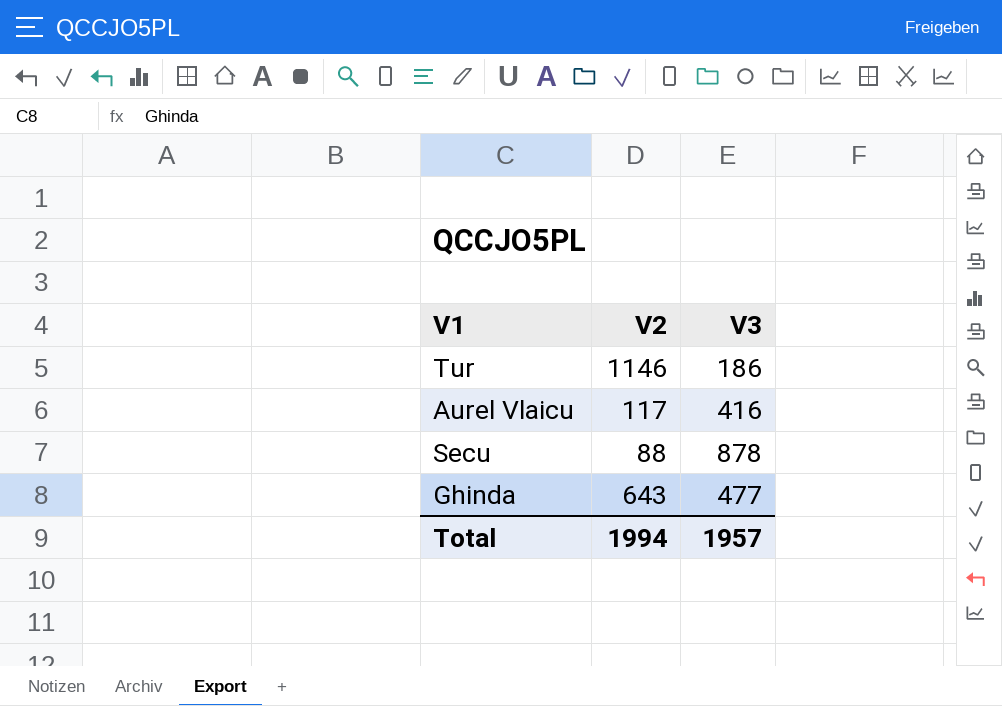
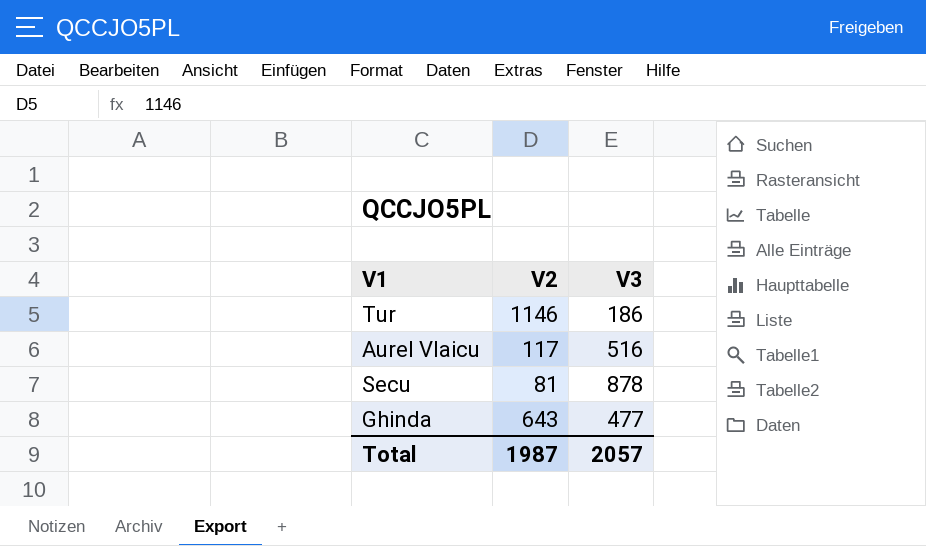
Aurel Vlaicu | V3: 416 -> 516
Secu | V2: 88 -> 81
Total | V2: 1994 -> 1987
Total | V3: 1957 -> 2057

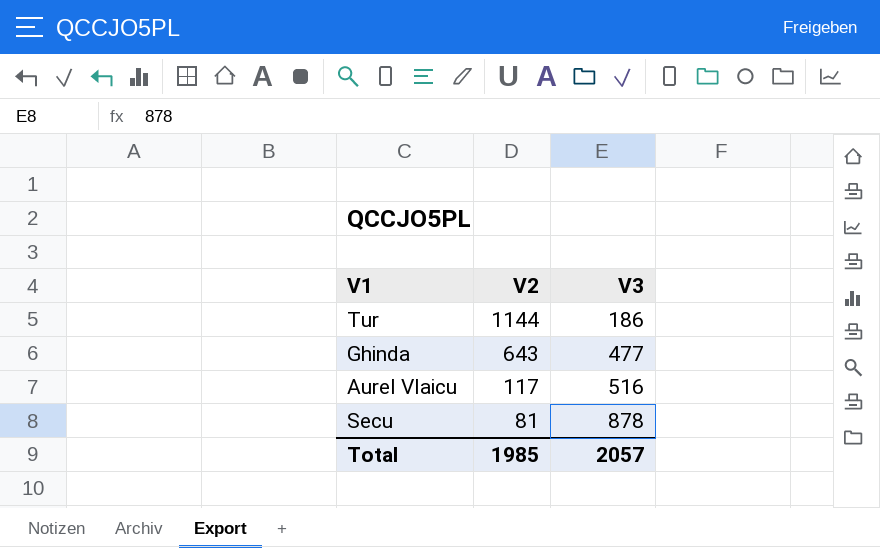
row order: none -> V2 descending
Tur | V2: 1146 -> 1144
Total | V2: 1987 -> 1985

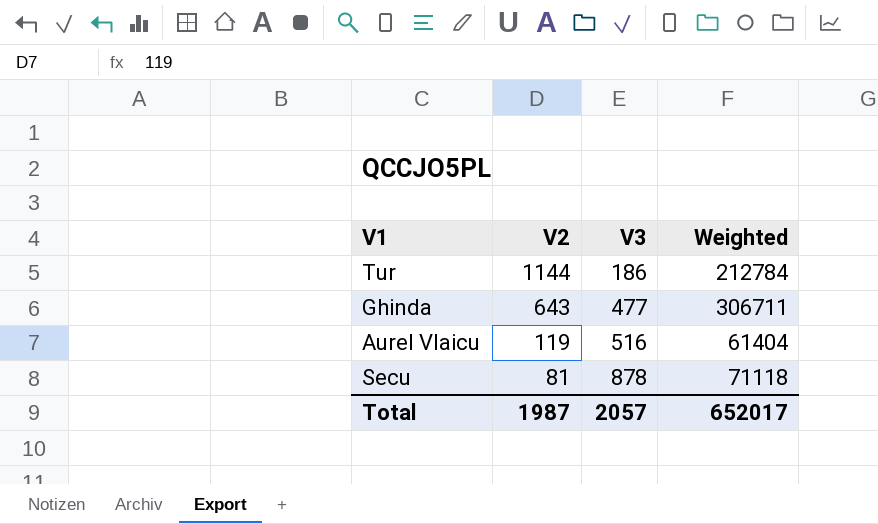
column Weighted | formula: none -> [V2] * [V3]
Aurel Vlaicu | V2: 117 -> 119
Total | V2: 1985 -> 1987

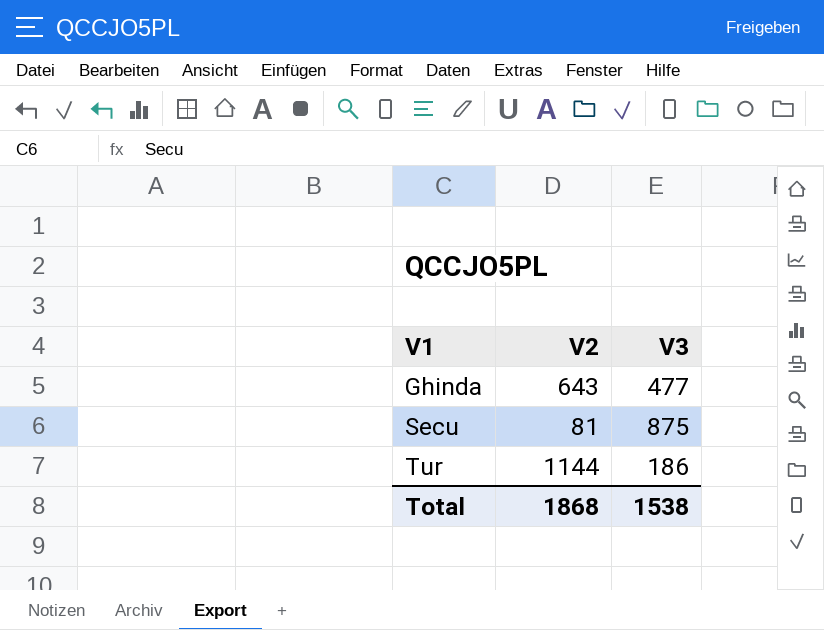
row order: V2 descending -> V1 ascending
column Weighted | formula: [V2] * [V3] -> none
row Aurel Vlaicu: 119 | 516 | 61404 -> none
Secu | V3: 878 -> 875
Total | V2: 1987 -> 1868
Total | V3: 2057 -> 1538

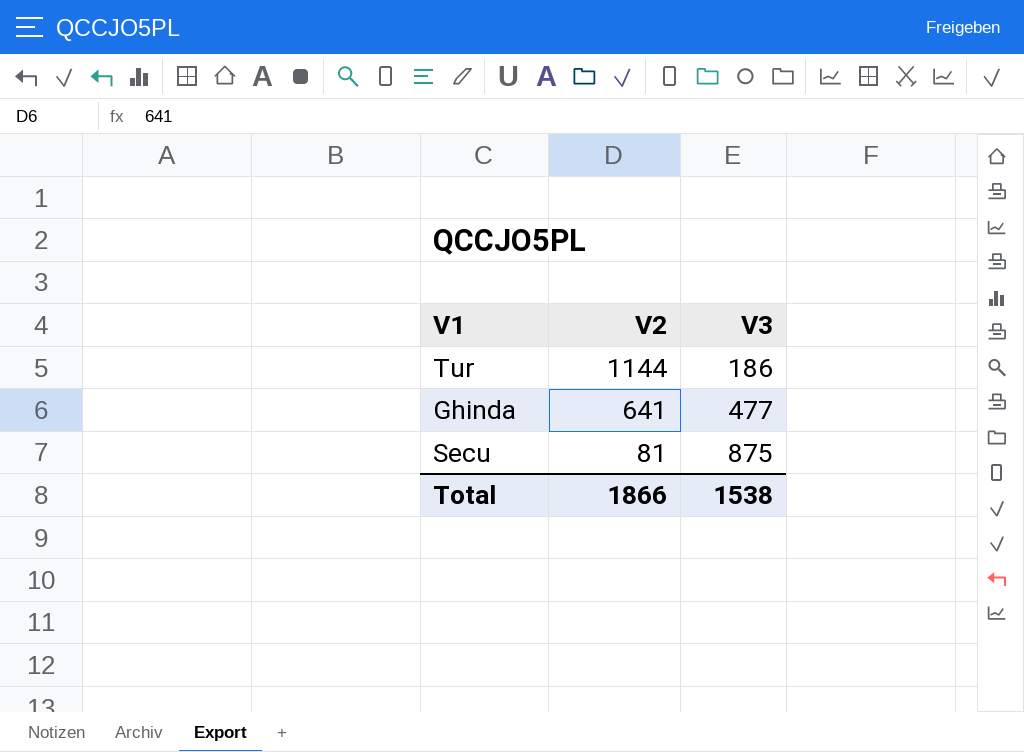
row order: V1 ascending -> V2 descending
Ghinda | V2: 643 -> 641
Total | V2: 1868 -> 1866

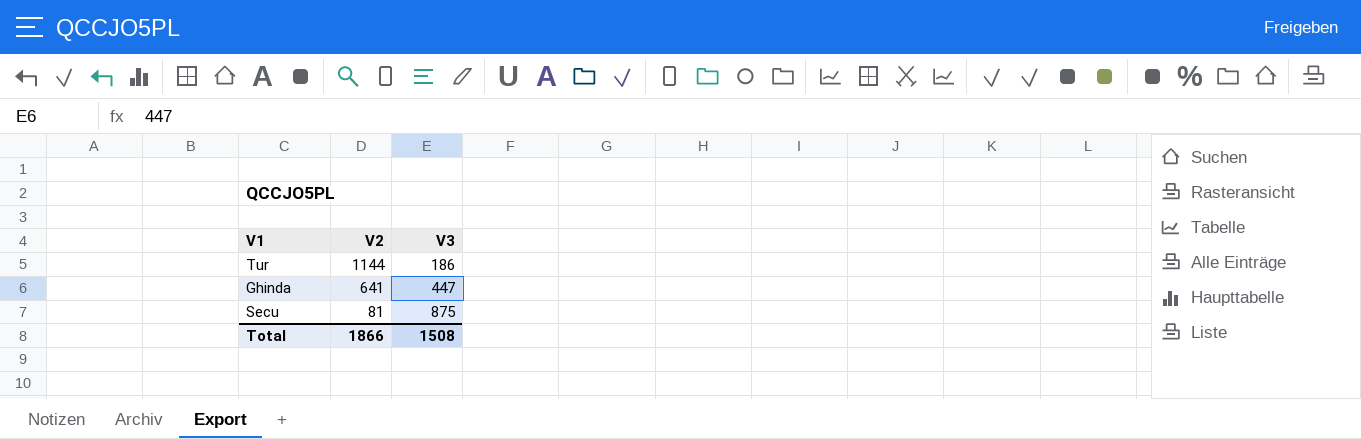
Ghinda | V3: 477 -> 447
Total | V3: 1538 -> 1508

